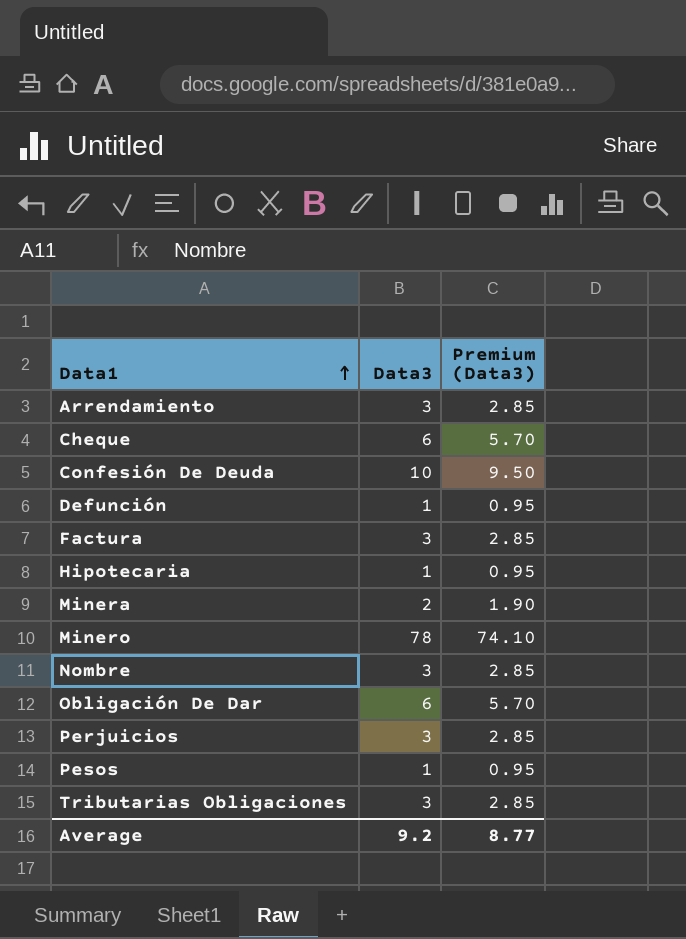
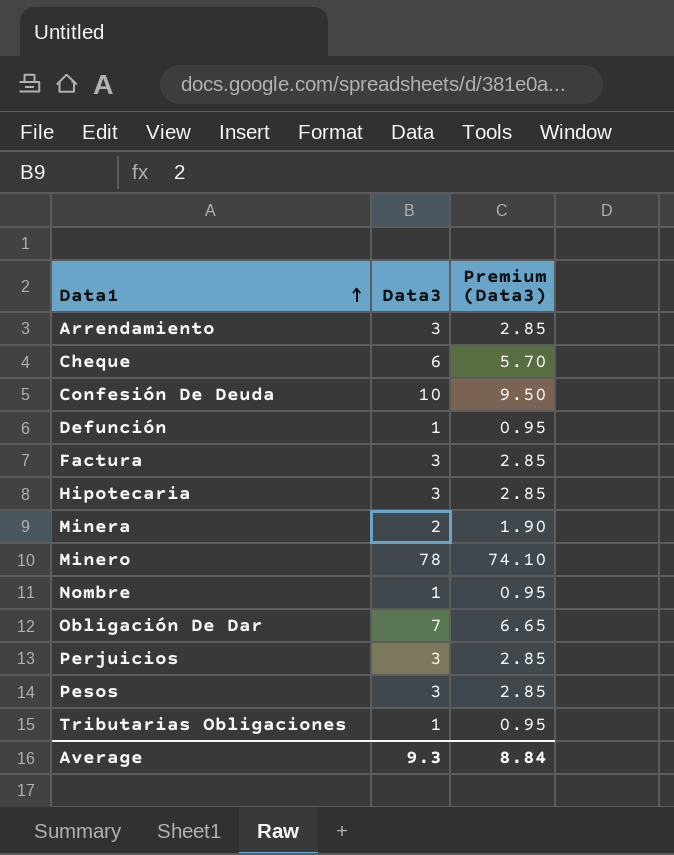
Hipotecaria | Data3: 1 -> 3
Hipotecaria | Premium (Data3): 0.95 -> 2.85
Nombre | Data3: 3 -> 1
Nombre | Premium (Data3): 2.85 -> 0.95
Obligación De Dar | Data3: 6 -> 7
Obligación De Dar | Premium (Data3): 5.70 -> 6.65
Pesos | Data3: 1 -> 3
Pesos | Premium (Data3): 0.95 -> 2.85
Tributarias Obligaciones | Data3: 3 -> 1
Tributarias Obligaciones | Premium (Data3): 2.85 -> 0.95
Average | Data3: 9.2 -> 9.3
Average | Premium (Data3): 8.77 -> 8.84

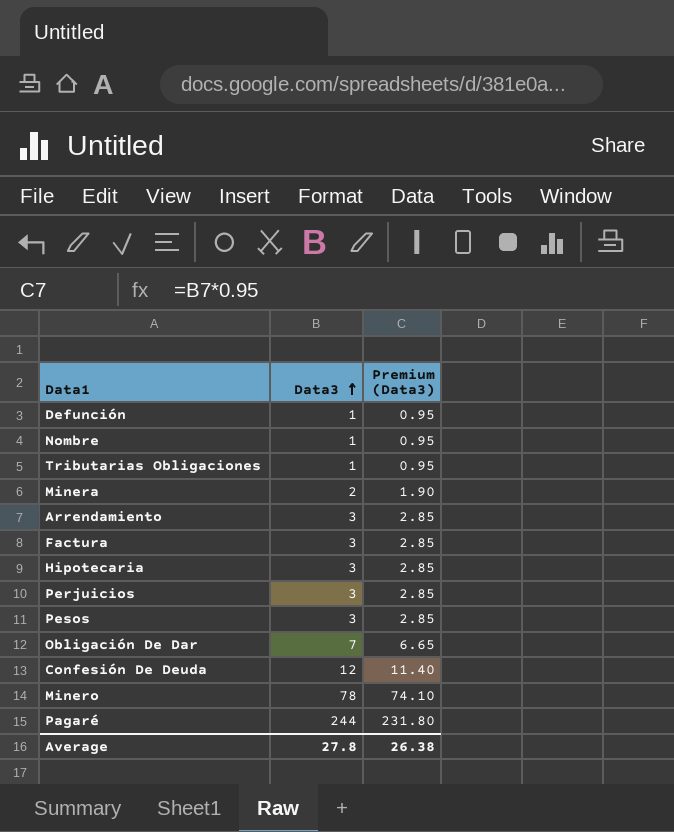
row order: Data1 ascending -> Data3 ascending
row Cheque: 6 | 5.70 -> none
Confesión De Deuda | Data3: 10 -> 12
Confesión De Deuda | Premium (Data3): 9.50 -> 11.40
row Pagaré: none -> 244 | 231.80
Average | Data3: 9.3 -> 27.8
Average | Premium (Data3): 8.84 -> 26.38

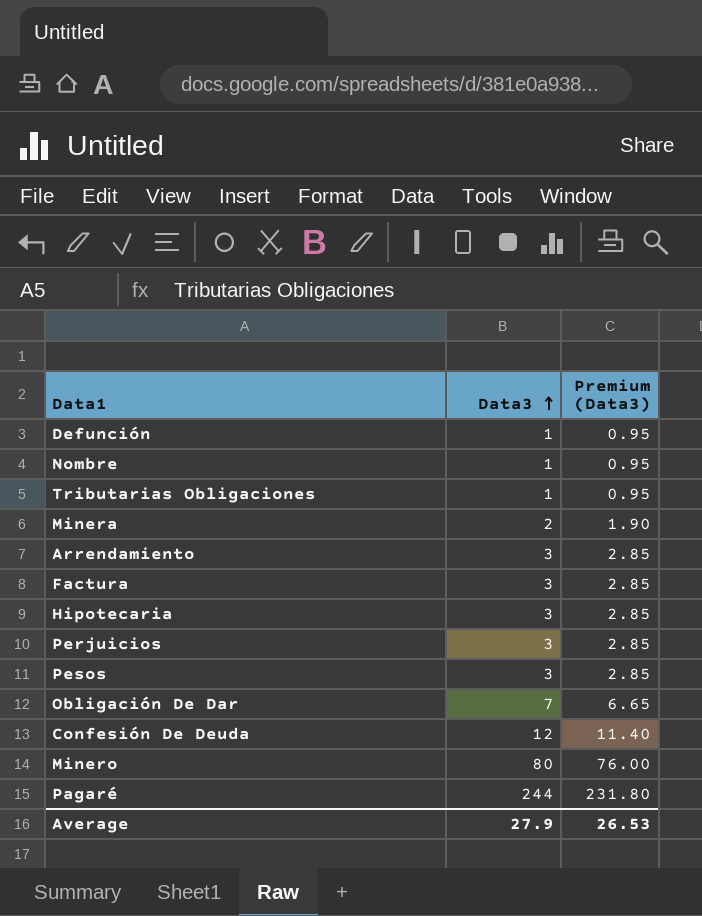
Minero | Data3: 78 -> 80
Minero | Premium (Data3): 74.10 -> 76.00
Average | Data3: 27.8 -> 27.9
Average | Premium (Data3): 26.38 -> 26.53

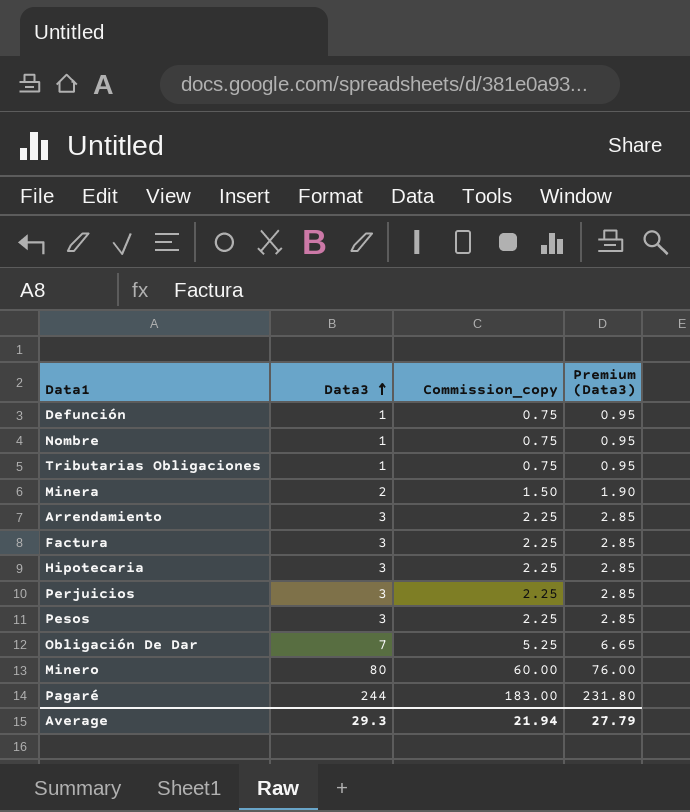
column Commission_copy | formula: none -> [Data3] * 0.75
row Confesión De Deuda: 12 | 11.40 -> none
Average | Data3: 27.9 -> 29.3
Average | Premium (Data3): 26.53 -> 27.79

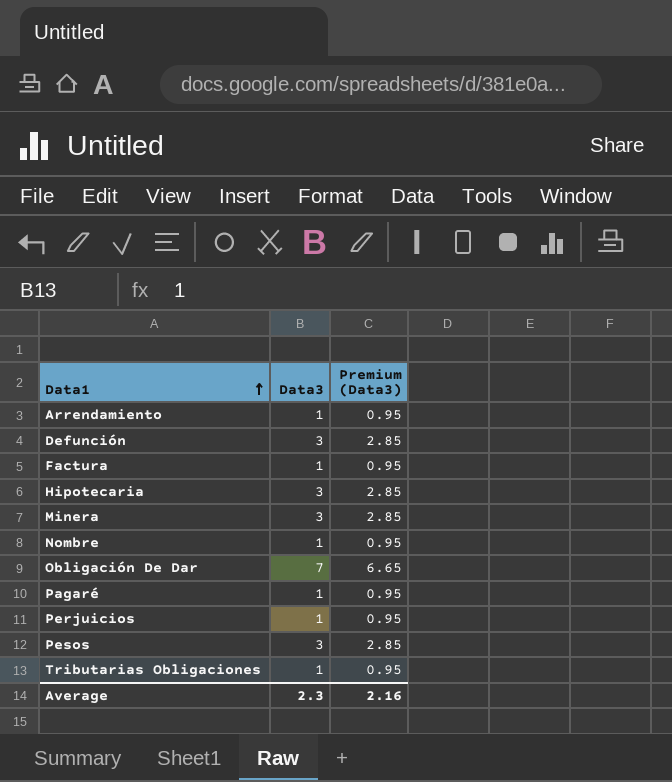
row order: Data3 ascending -> Data1 ascending
column Commission_copy | formula: [Data3] * 0.75 -> none
row Minero: 80 | 60.00 | 76.00 -> none
Arrendamiento | Data3: 3 -> 1
Arrendamiento | Premium (Data3): 2.85 -> 0.95
Defunción | Data3: 1 -> 3
Defunción | Premium (Data3): 0.95 -> 2.85
Factura | Data3: 3 -> 1
Factura | Premium (Data3): 2.85 -> 0.95
Minera | Data3: 2 -> 3
Minera | Premium (Data3): 1.90 -> 2.85
Pagaré | Data3: 244 -> 1
Pagaré | Premium (Data3): 231.80 -> 0.95
Perjuicios | Data3: 3 -> 1
Perjuicios | Premium (Data3): 2.85 -> 0.95
Average | Data3: 29.3 -> 2.3
Average | Premium (Data3): 27.79 -> 2.16

